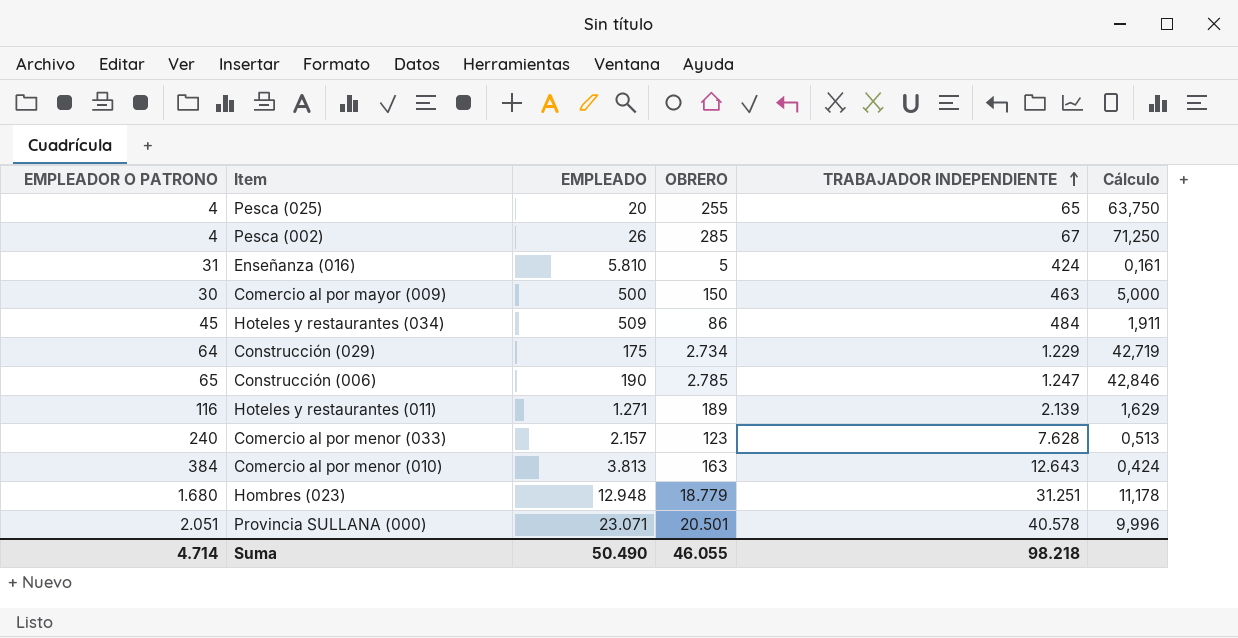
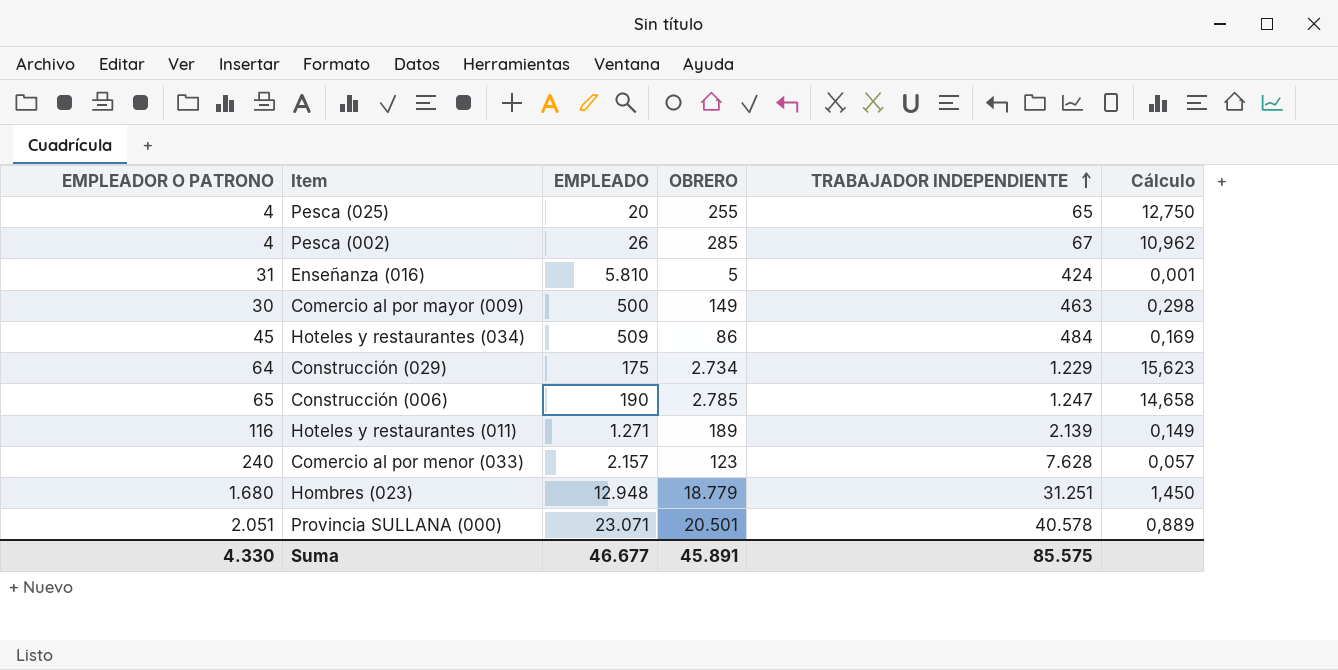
column Cálculo | formula: [OBRERO] / [EMPLEADOR O PATRONO] -> [OBRERO] / [EMPLEADO]
row Comercio al por menor (010): 384 | 3.813 | 163 | 12.643 | 0,424 -> none
Comercio al por mayor (009) | OBRERO: 150 -> 149
Suma | EMPLEADOR O PATRONO: 4.714 -> 4.330
Suma | EMPLEADO: 50.490 -> 46.677
Suma | OBRERO: 46.055 -> 45.891
Suma | TRABAJADOR INDEPENDIENTE: 98.218 -> 85.575

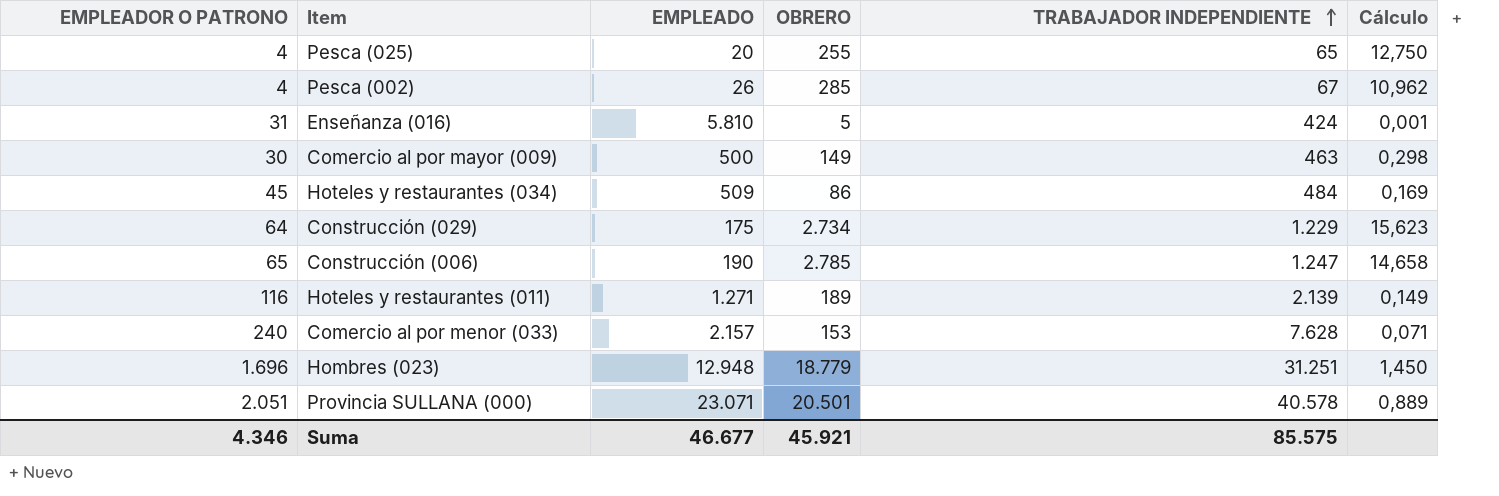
Comercio al por menor (033) | OBRERO: 123 -> 153
Comercio al por menor (033) | Cálculo: 0,057 -> 0,071
Hombres (023) | EMPLEADOR O PATRONO: 1.680 -> 1.696
Suma | EMPLEADOR O PATRONO: 4.330 -> 4.346
Suma | OBRERO: 45.891 -> 45.921

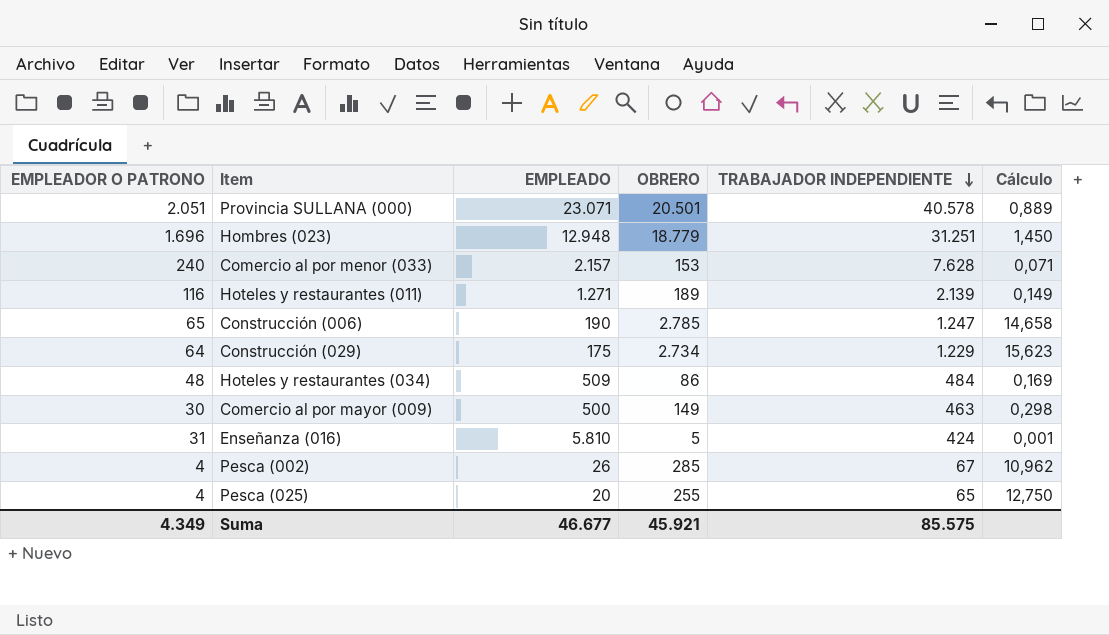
row order: TRABAJADOR INDEPENDIENTE ascending -> TRABAJADOR INDEPENDIENTE descending
Hoteles y restaurantes (034) | EMPLEADOR O PATRONO: 45 -> 48
Suma | EMPLEADOR O PATRONO: 4.346 -> 4.349

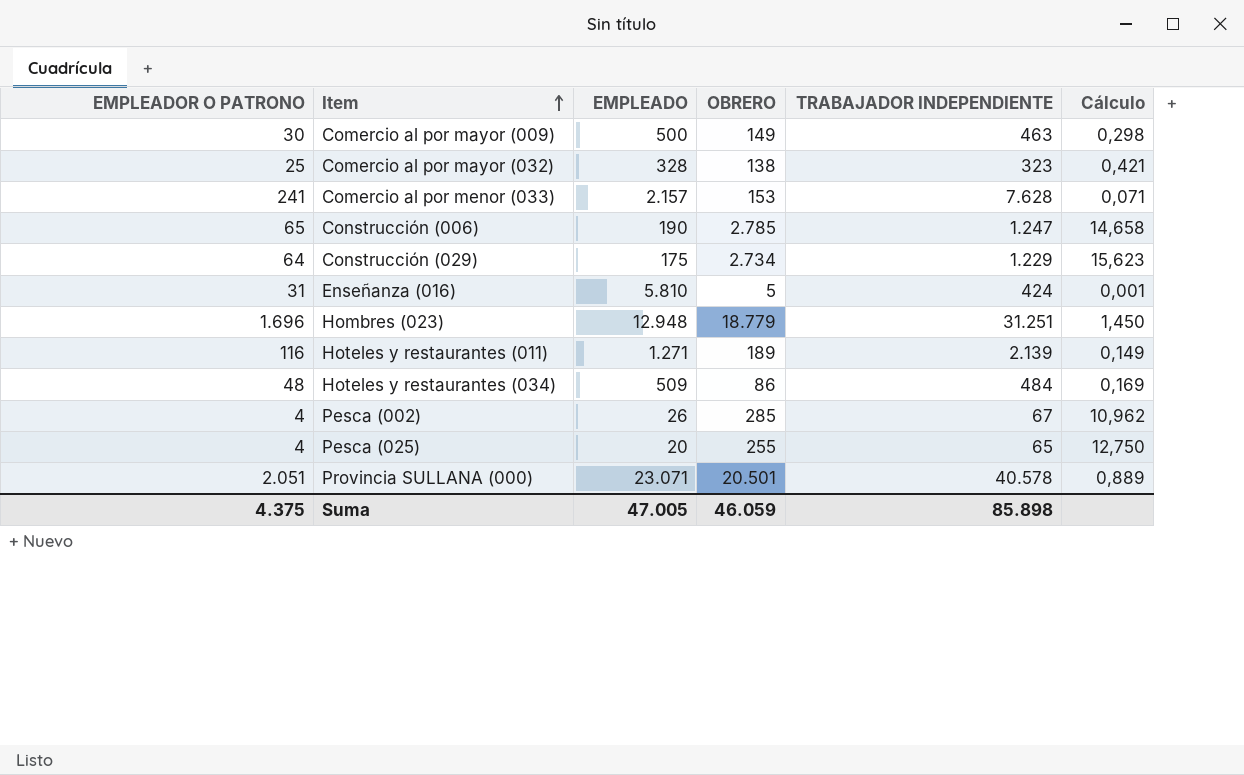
row order: TRABAJADOR INDEPENDIENTE descending -> Item ascending
row Comercio al por mayor (032): none -> 25 | 328 | 138 | 323 | 0,421
Comercio al por menor (033) | EMPLEADOR O PATRONO: 240 -> 241
Suma | EMPLEADOR O PATRONO: 4.349 -> 4.375
Suma | EMPLEADO: 46.677 -> 47.005
Suma | OBRERO: 45.921 -> 46.059
Suma | TRABAJADOR INDEPENDIENTE: 85.575 -> 85.898

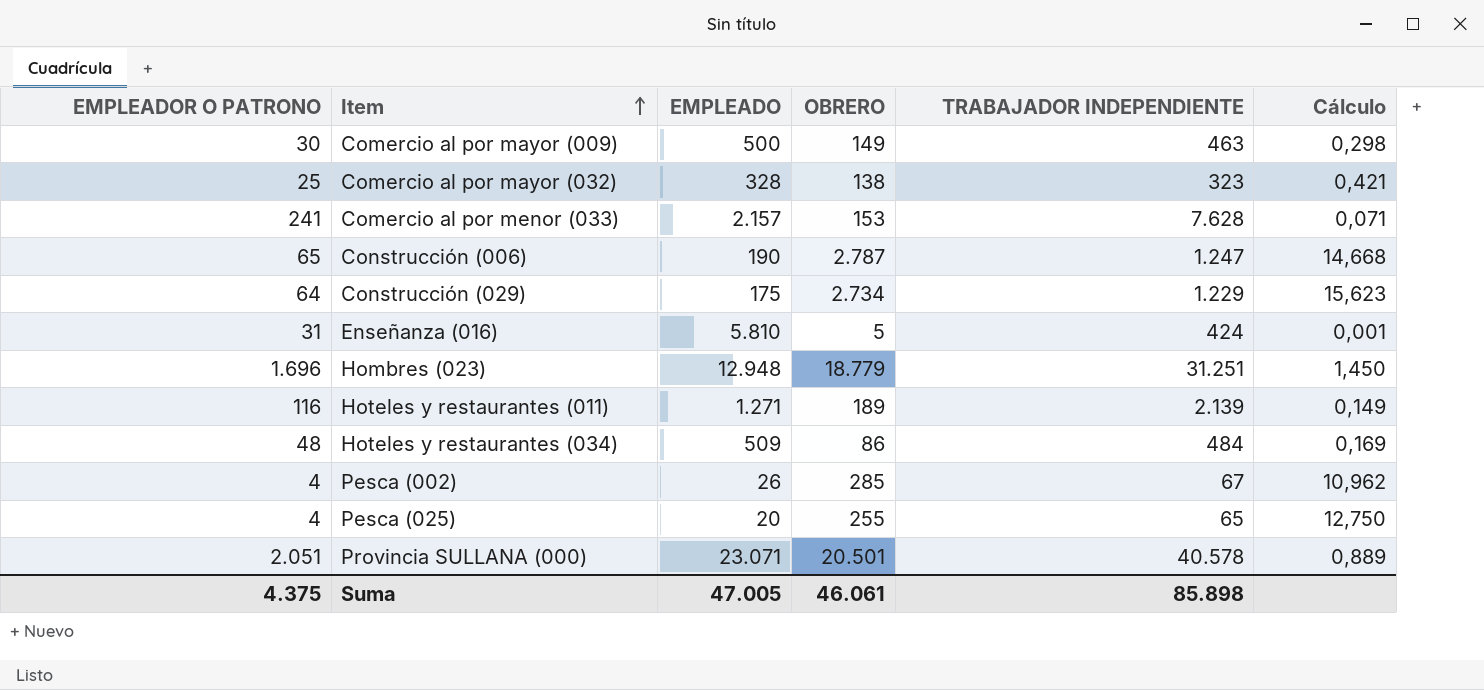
Construcción (006) | OBRERO: 2.785 -> 2.787
Construcción (006) | Cálculo: 14,658 -> 14,668
Suma | OBRERO: 46.059 -> 46.061

